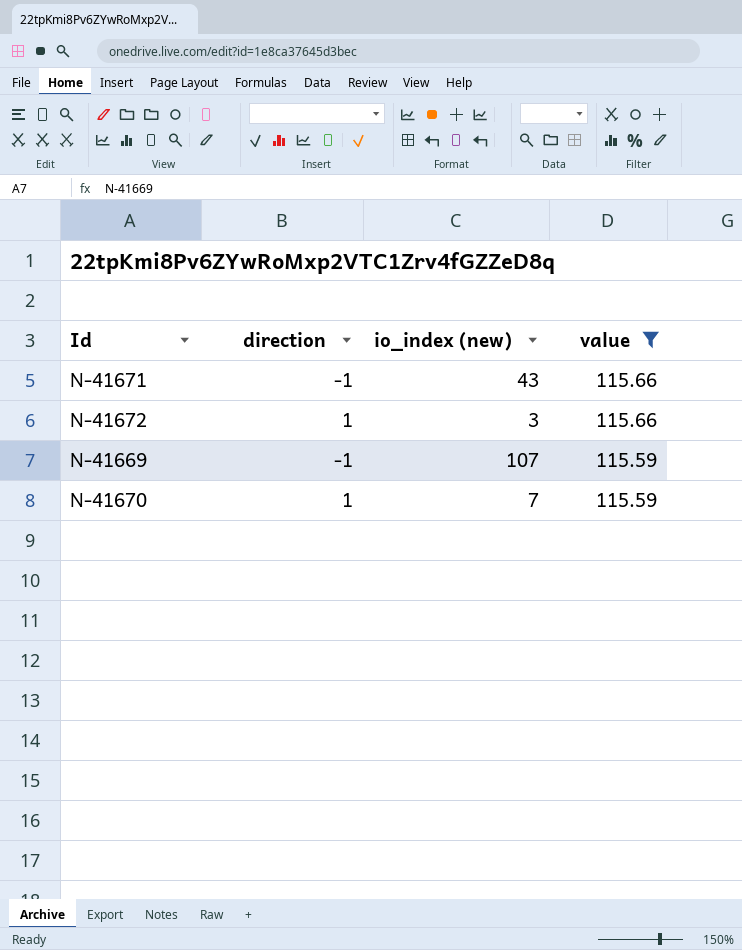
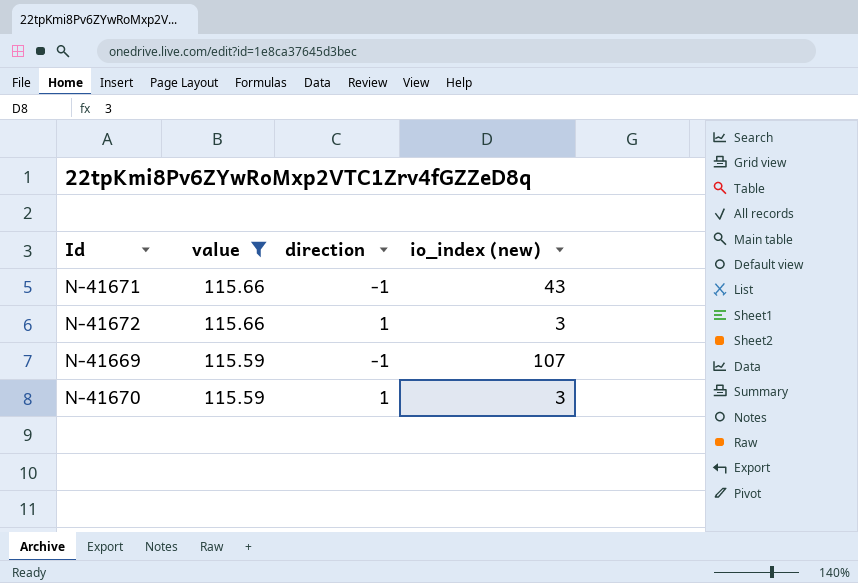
column value | position: 4 -> 2
N-41670 | io_index (new): 7 -> 3

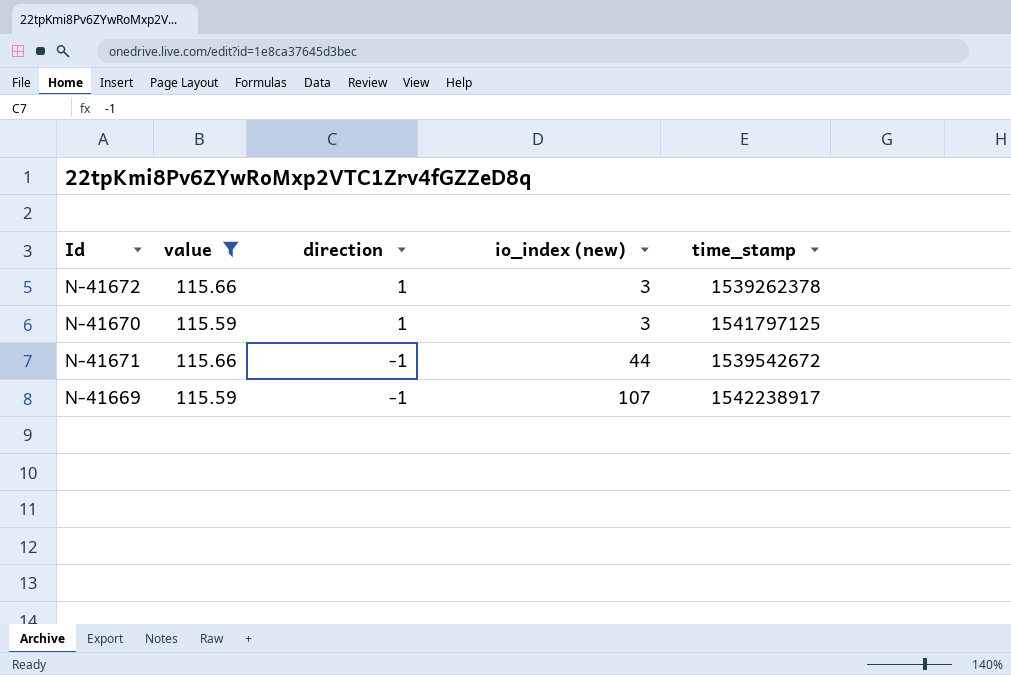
row order: value descending -> direction descending
column time_stamp | position: none -> 5
N-41671 | io_index (new): 43 -> 44

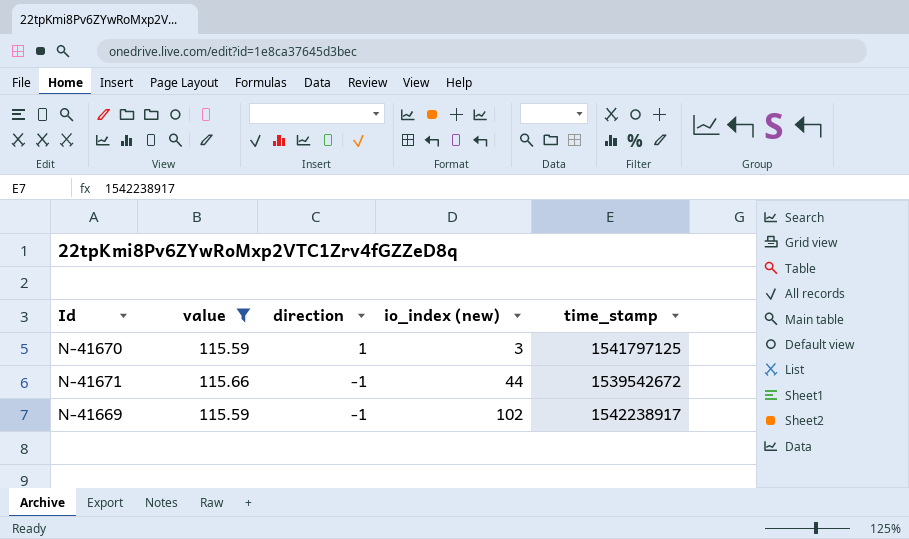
row N-41672: 115.66 | 1 | 3 | 1539262378 -> none
N-41669 | io_index (new): 107 -> 102

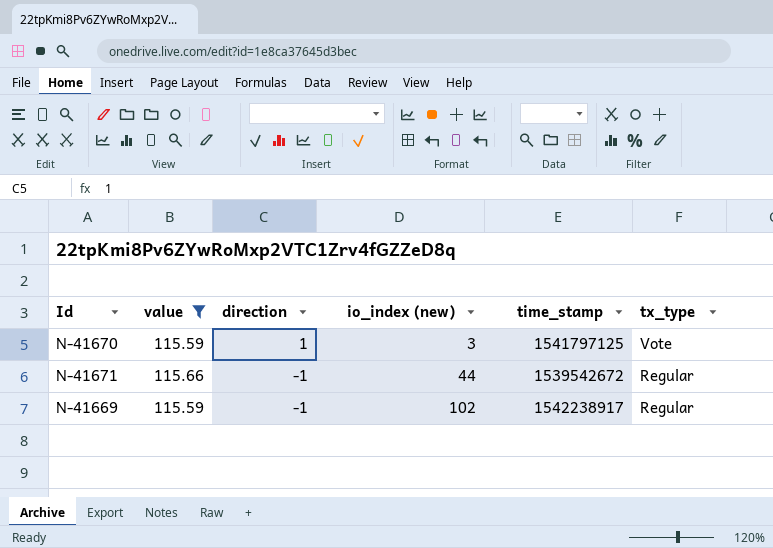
column tx_type | position: none -> 6

